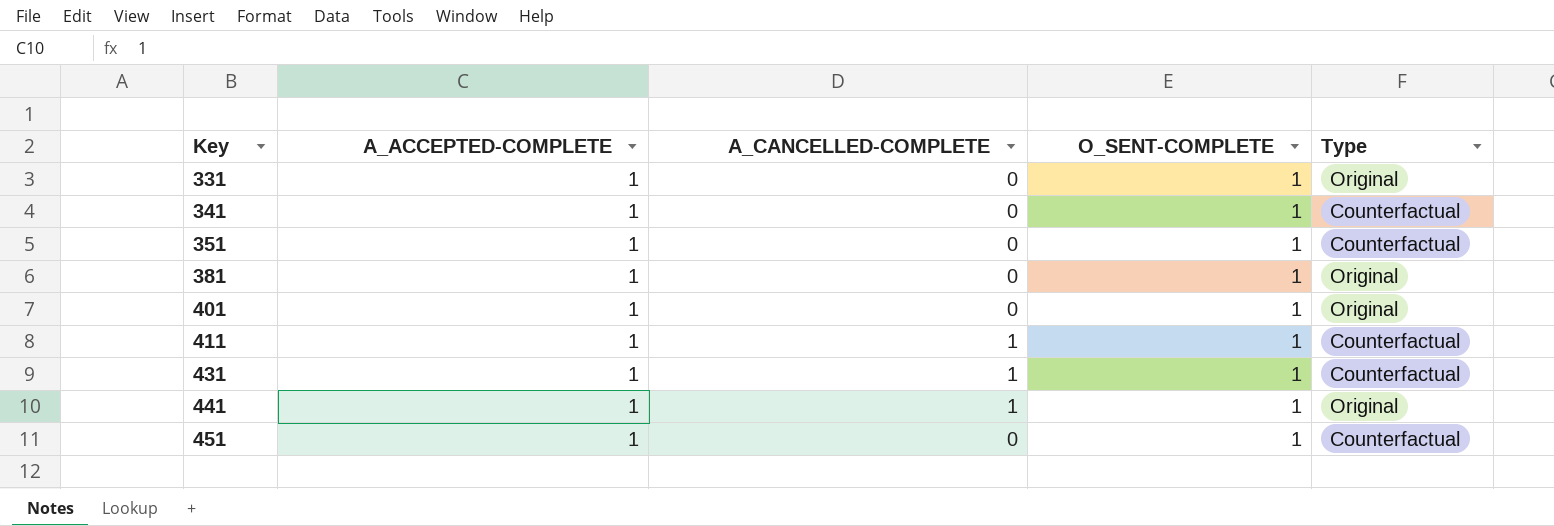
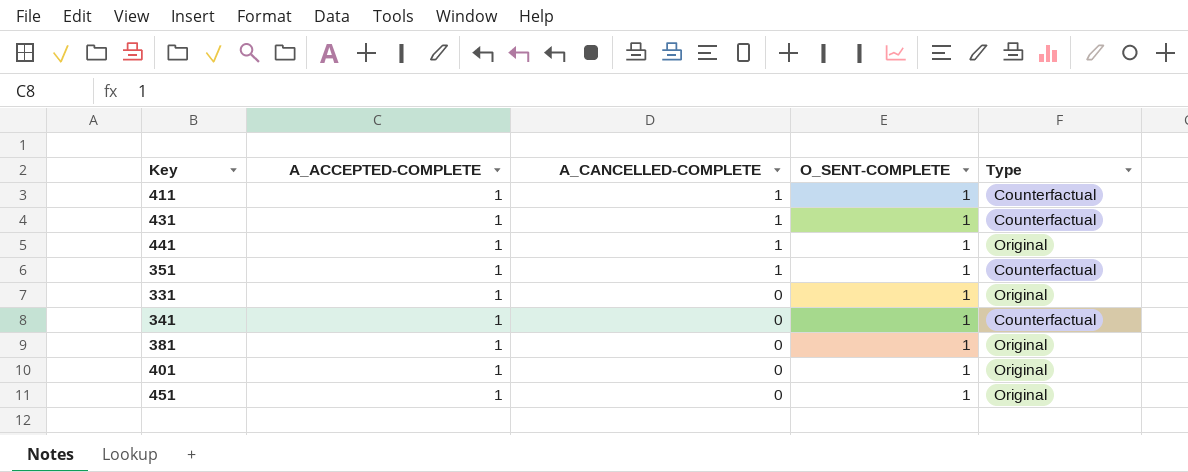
row order: Key ascending -> A_CANCELLED-COMPLETE descending
351 | A_CANCELLED-COMPLETE: 0 -> 1
451 | Type: Counterfactual -> Original

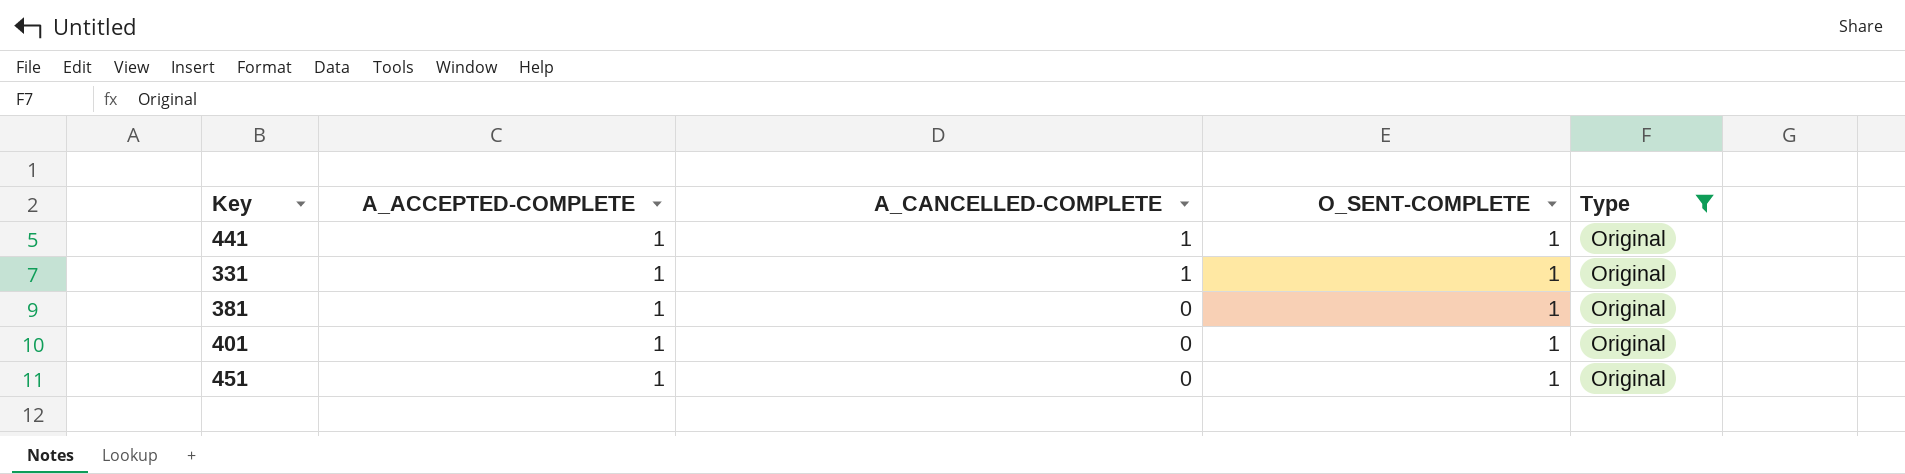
filter: none -> Type = Original
331 | A_CANCELLED-COMPLETE: 0 -> 1

